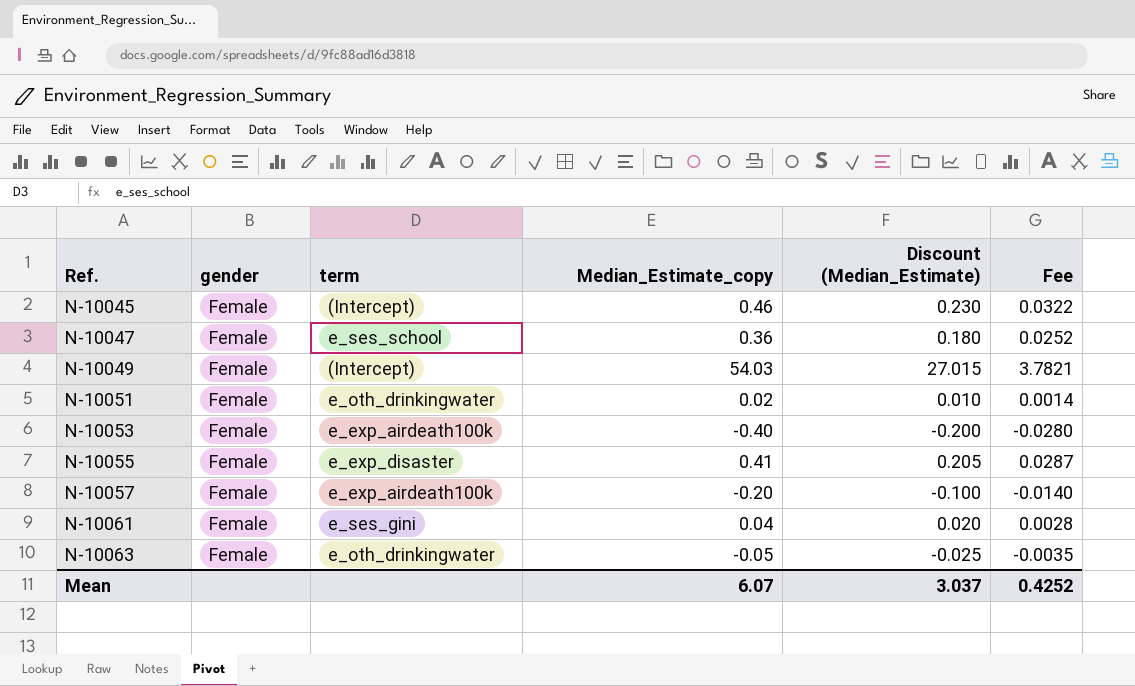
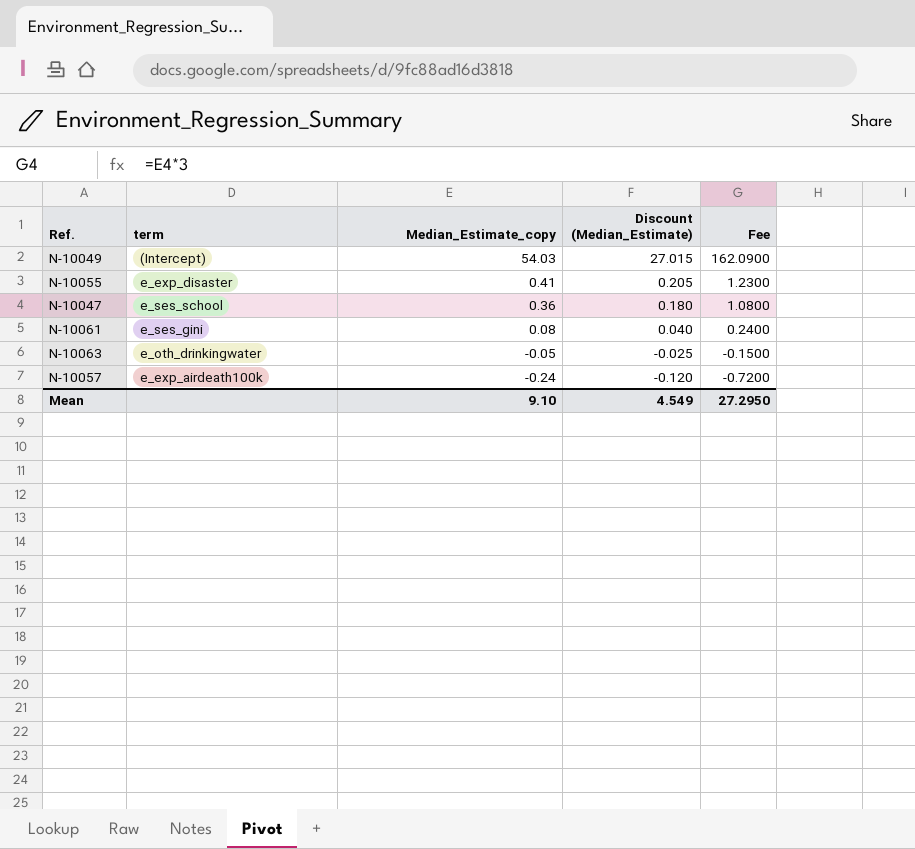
row order: Ref. ascending -> Median_Estimate_copy descending
column gender | position: 2 -> none
column Fee | formula: [Median_Estimate_copy] * 0.07 -> [Median_Estimate_copy] * 3
row N-10045: Female | (Intercept) | 0.46 | 0.230 | 0.0322 -> none
row N-10051: Female | e_oth_drinkingwater | 0.02 | 0.010 | 0.0014 -> none
row N-10053: Female | e_exp_airdeath100k | -0.40 | -0.200 | -0.0280 -> none
N-10061 | Median_Estimate_copy: 0.04 -> 0.08
N-10061 | Discount (Median_Estimate): 0.020 -> 0.040
N-10057 | Median_Estimate_copy: -0.20 -> -0.24
N-10057 | Discount (Median_Estimate): -0.100 -> -0.120
Mean | Median_Estimate_copy: 6.07 -> 9.10
Mean | Discount (Median_Estimate): 3.037 -> 4.549
Mean | Fee: 0.4252 -> 27.2950

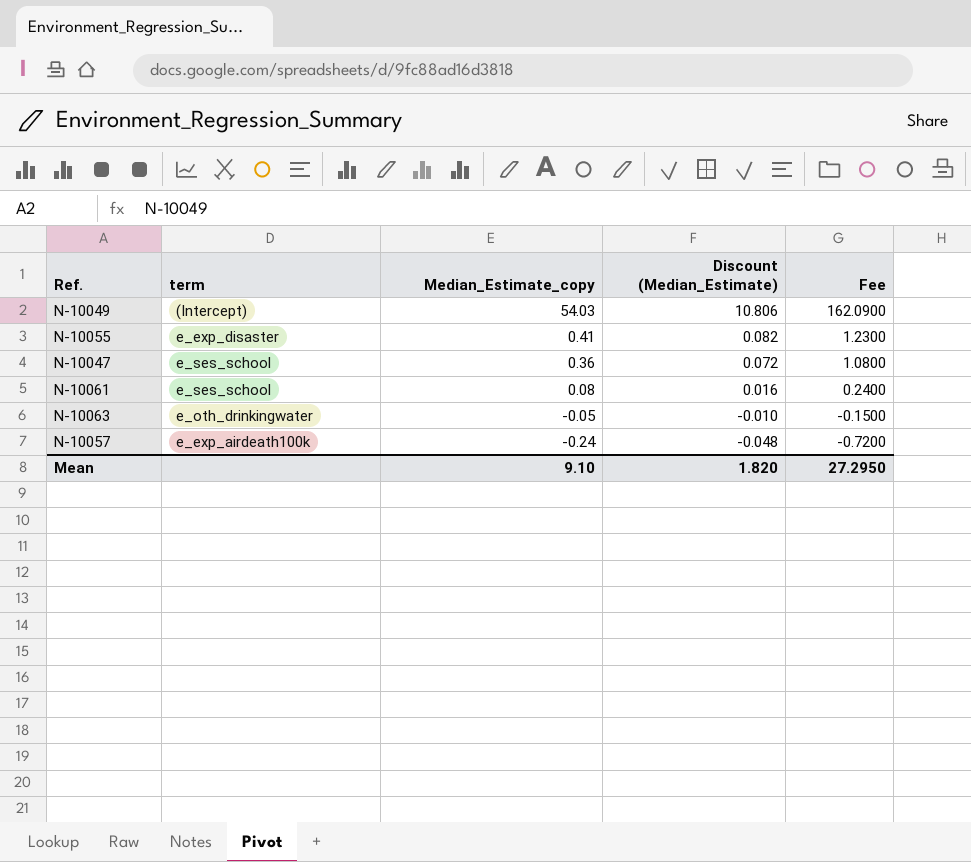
column Discount (Median_Estimate) | formula: [Median_Estimate_copy] * 0.5 -> [Median_Estimate_copy] * 0.2
N-10061 | term: e_ses_gini -> e_ses_school
Mean | Discount (Median_Estimate): 4.549 -> 1.820

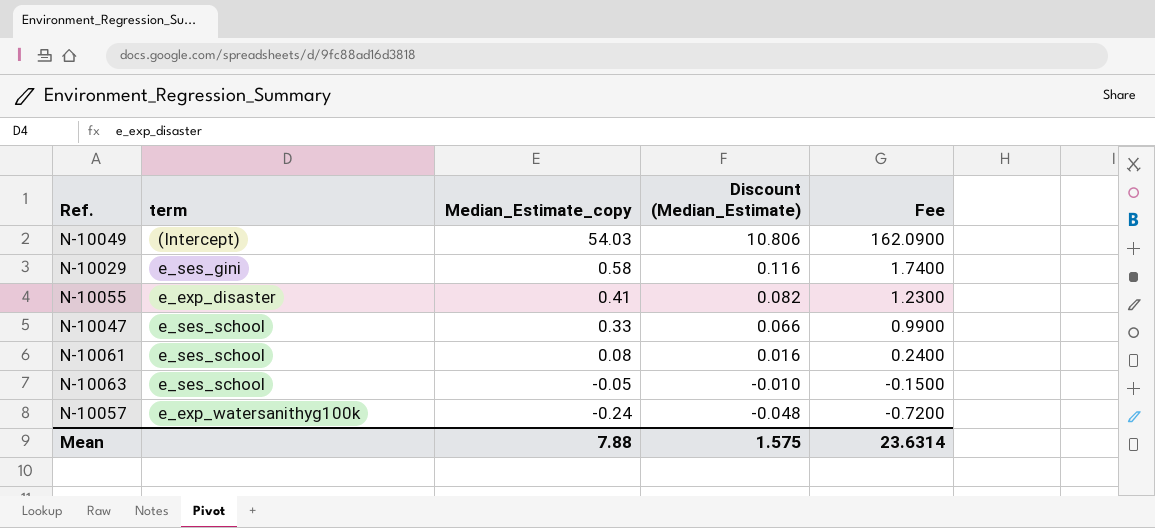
row N-10029: none -> e_ses_gini | 0.58 | 0.116 | 1.7400
N-10047 | Median_Estimate_copy: 0.36 -> 0.33
N-10047 | Discount (Median_Estimate): 0.072 -> 0.066
N-10047 | Fee: 1.0800 -> 0.9900
N-10063 | term: e_oth_drinkingwater -> e_ses_school
N-10057 | term: e_exp_airdeath100k -> e_exp_watersanithyg100k
Mean | Median_Estimate_copy: 9.10 -> 7.88
Mean | Discount (Median_Estimate): 1.820 -> 1.575
Mean | Fee: 27.2950 -> 23.6314

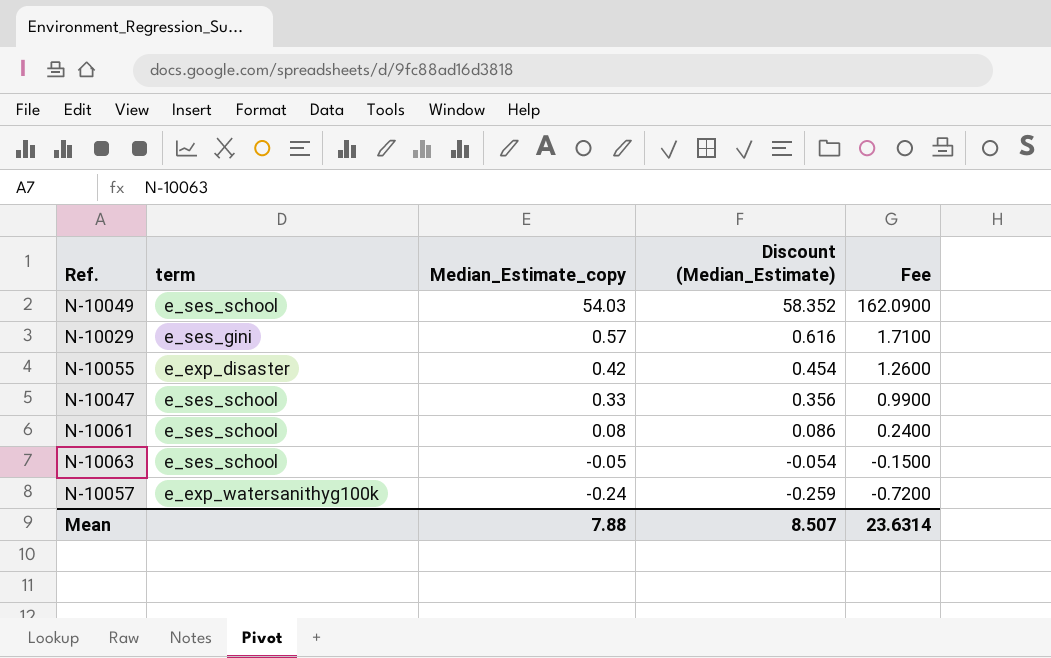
column Discount (Median_Estimate) | formula: [Median_Estimate_copy] * 0.2 -> [Median_Estimate_copy] * 1.08
N-10049 | term: (Intercept) -> e_ses_school
N-10029 | Median_Estimate_copy: 0.58 -> 0.57
N-10029 | Fee: 1.7400 -> 1.7100
N-10055 | Median_Estimate_copy: 0.41 -> 0.42
N-10055 | Fee: 1.2300 -> 1.2600
Mean | Discount (Median_Estimate): 1.575 -> 8.507

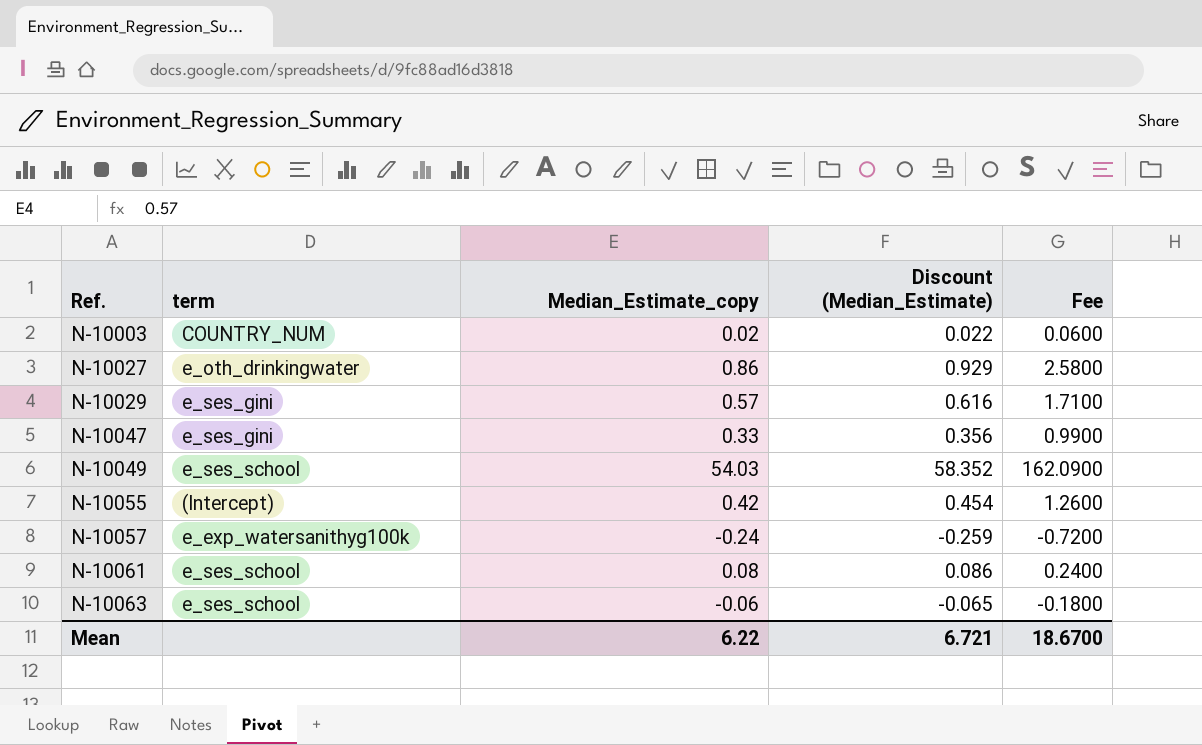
row order: Median_Estimate_copy descending -> Ref. ascending
row N-10003: none -> COUNTRY_NUM | 0.02 | 0.022 | 0.0600
row N-10027: none -> e_oth_drinkingwater | 0.86 | 0.929 | 2.5800
N-10047 | term: e_ses_school -> e_ses_gini
N-10055 | term: e_exp_disaster -> (Intercept)
N-10063 | Median_Estimate_copy: -0.05 -> -0.06
N-10063 | Discount (Median_Estimate): -0.054 -> -0.065
N-10063 | Fee: -0.1500 -> -0.1800
Mean | Median_Estimate_copy: 7.88 -> 6.22
Mean | Discount (Median_Estimate): 8.507 -> 6.721
Mean | Fee: 23.6314 -> 18.6700

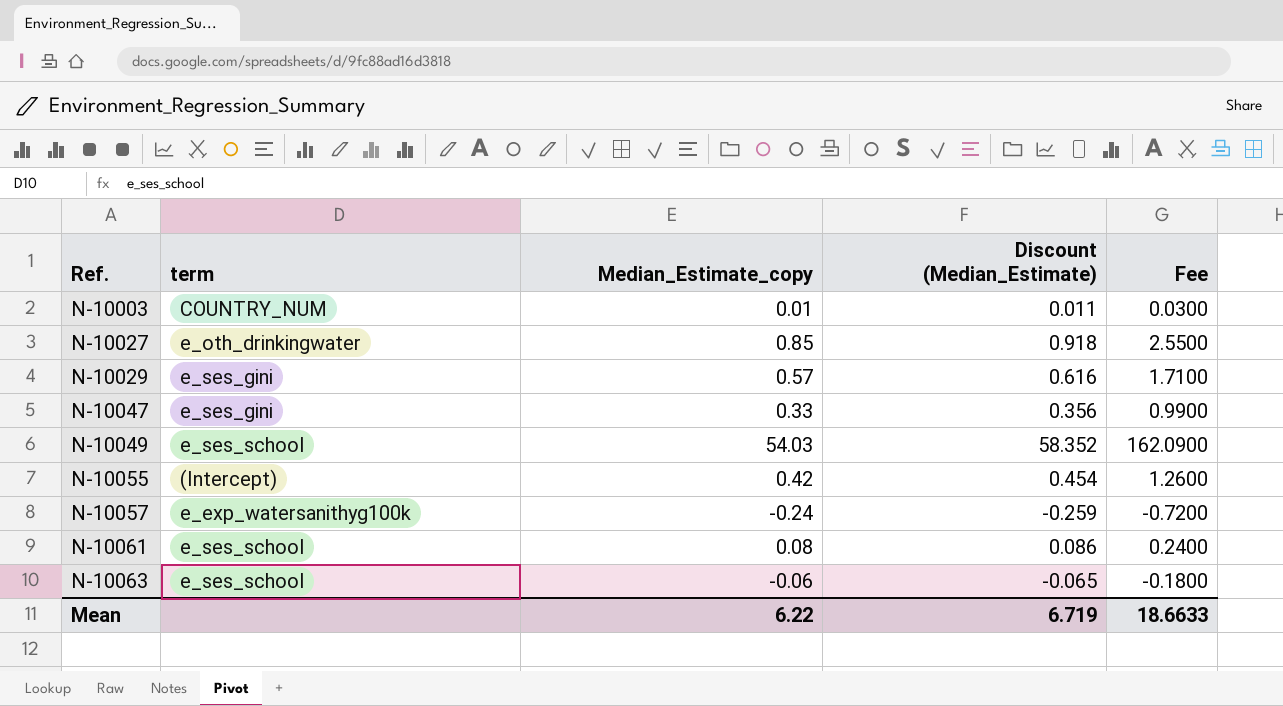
N-10003 | Median_Estimate_copy: 0.02 -> 0.01
N-10003 | Discount (Median_Estimate): 0.022 -> 0.011
N-10003 | Fee: 0.0600 -> 0.0300
N-10027 | Median_Estimate_copy: 0.86 -> 0.85
N-10027 | Discount (Median_Estimate): 0.929 -> 0.918
N-10027 | Fee: 2.5800 -> 2.5500
Mean | Discount (Median_Estimate): 6.721 -> 6.719
Mean | Fee: 18.6700 -> 18.6633

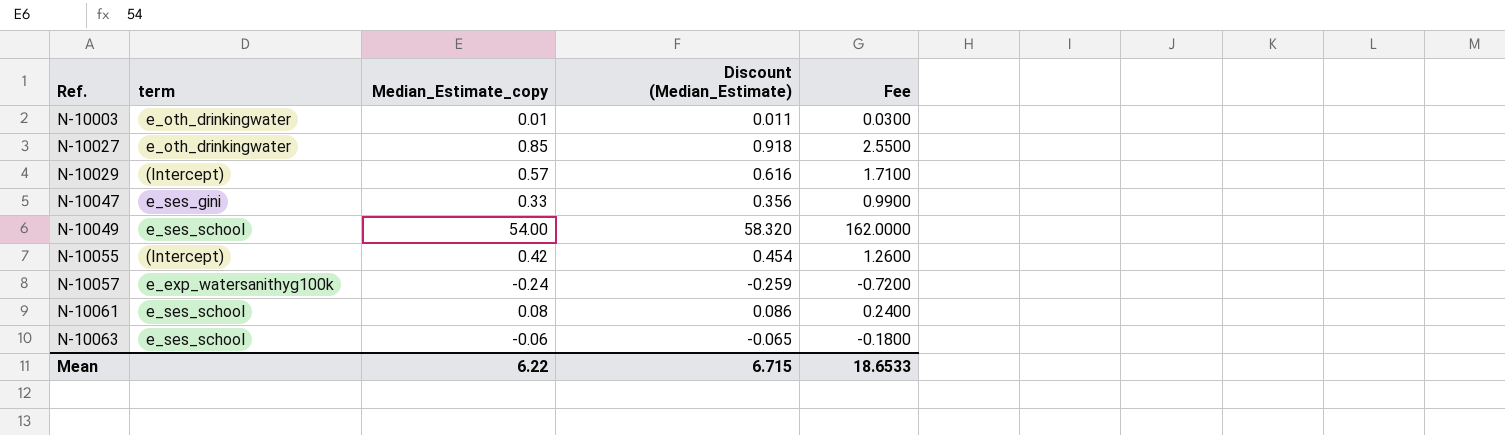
N-10003 | term: COUNTRY_NUM -> e_oth_drinkingwater
N-10029 | term: e_ses_gini -> (Intercept)
N-10049 | Median_Estimate_copy: 54.03 -> 54.00
N-10049 | Discount (Median_Estimate): 58.352 -> 58.320
N-10049 | Fee: 162.0900 -> 162.0000
Mean | Discount (Median_Estimate): 6.719 -> 6.715
Mean | Fee: 18.6633 -> 18.6533

